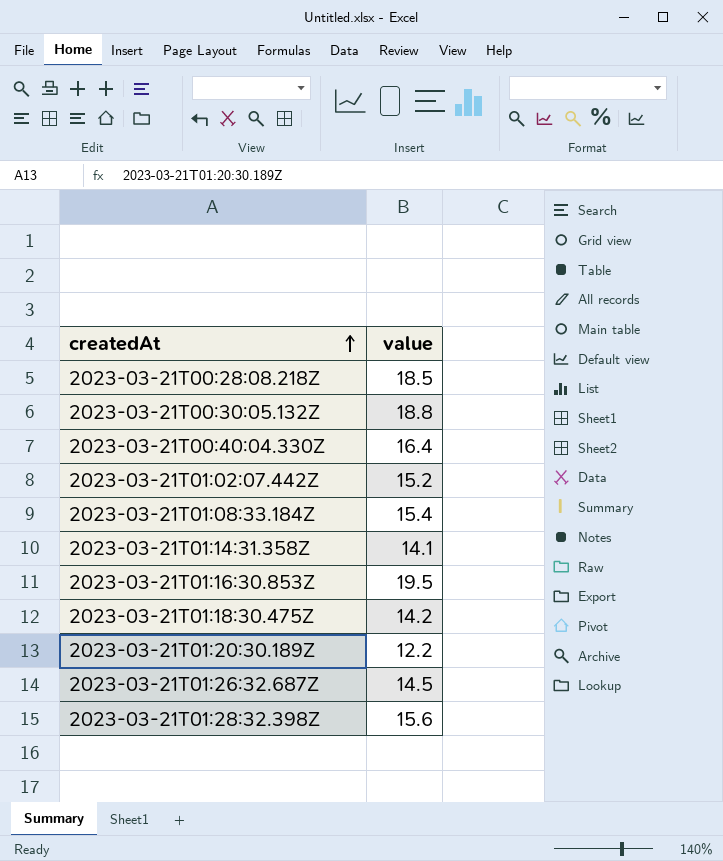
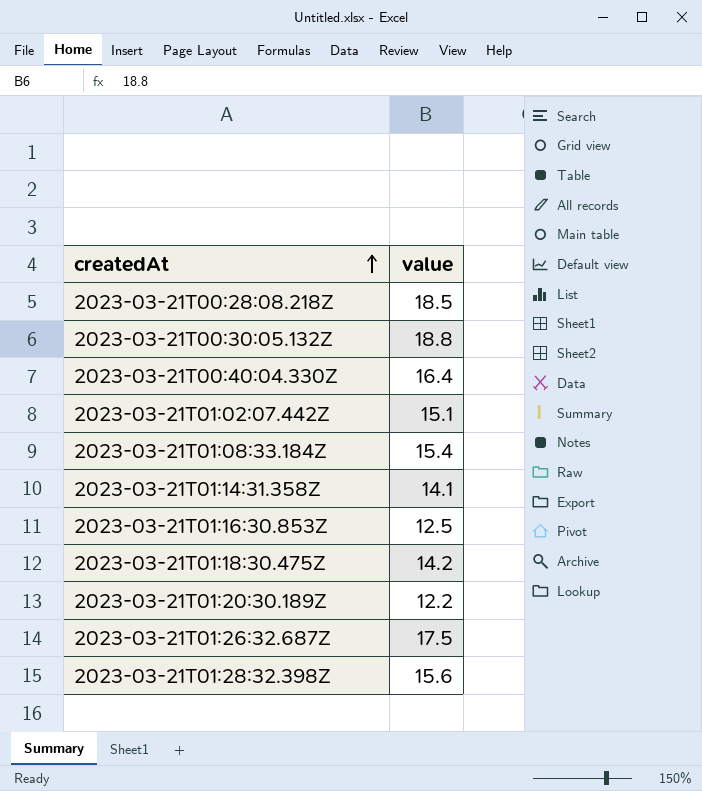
2023-03-21T01:02:07.442Z | value: 15.2 -> 15.1
2023-03-21T01:16:30.853Z | value: 19.5 -> 12.5
2023-03-21T01:26:32.687Z | value: 14.5 -> 17.5

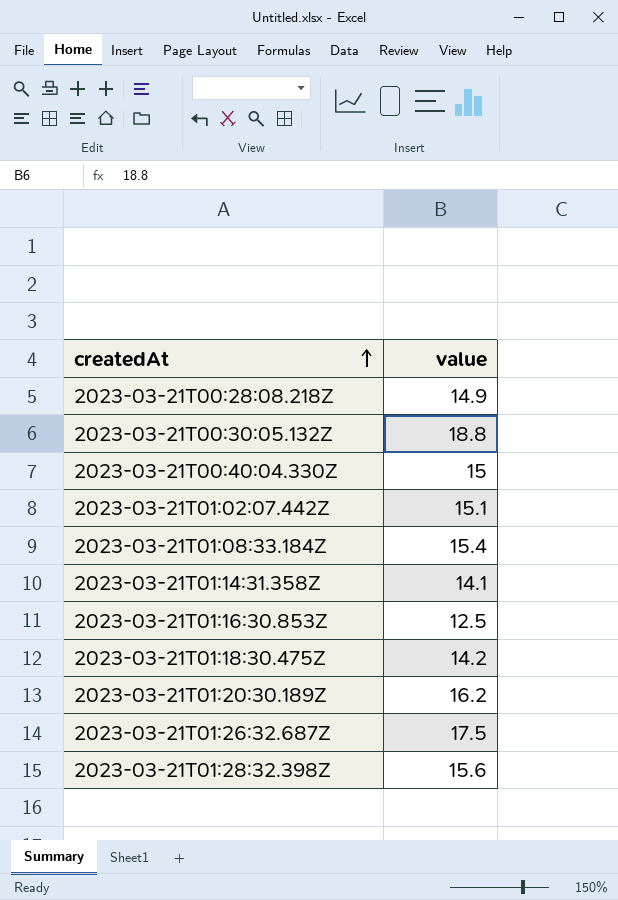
2023-03-21T00:28:08.218Z | value: 18.5 -> 14.9
2023-03-21T00:40:04.330Z | value: 16.4 -> 15
2023-03-21T01:20:30.189Z | value: 12.2 -> 16.2

